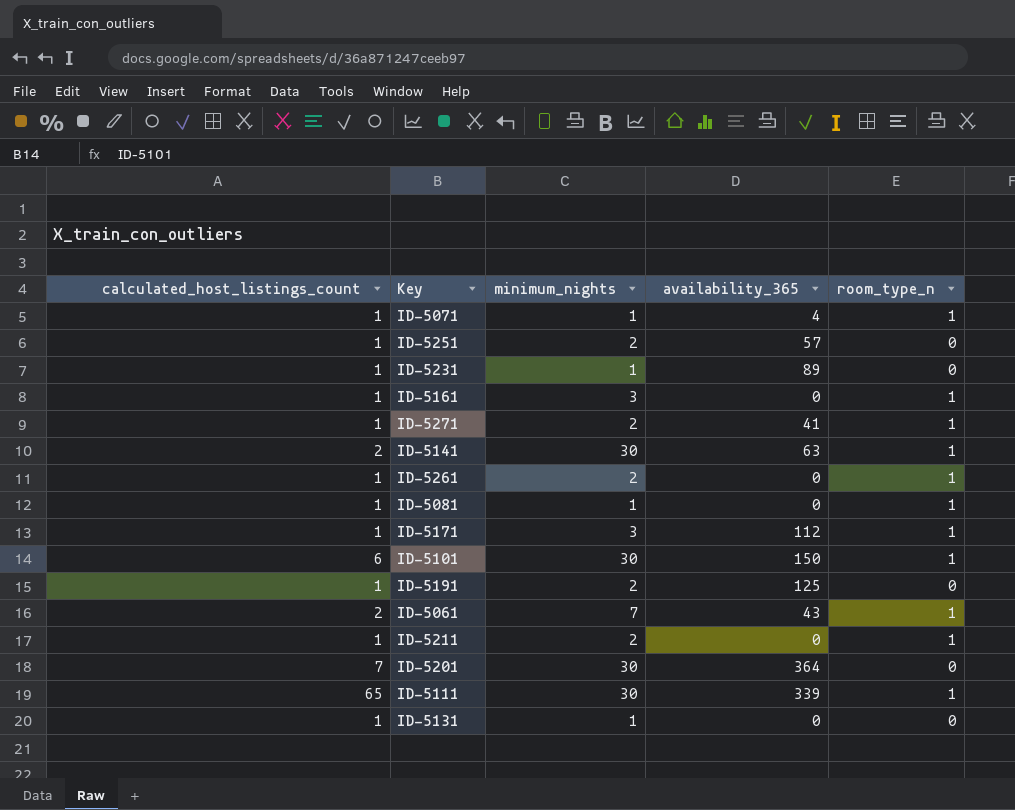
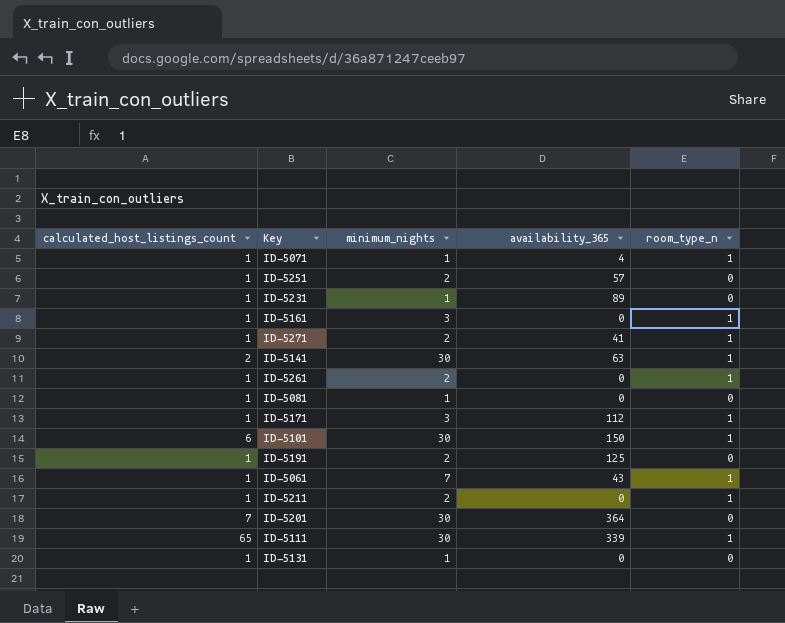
ID-5081 | room_type_n: 1 -> 0
ID-5061 | calculated_host_listings_count: 2 -> 1

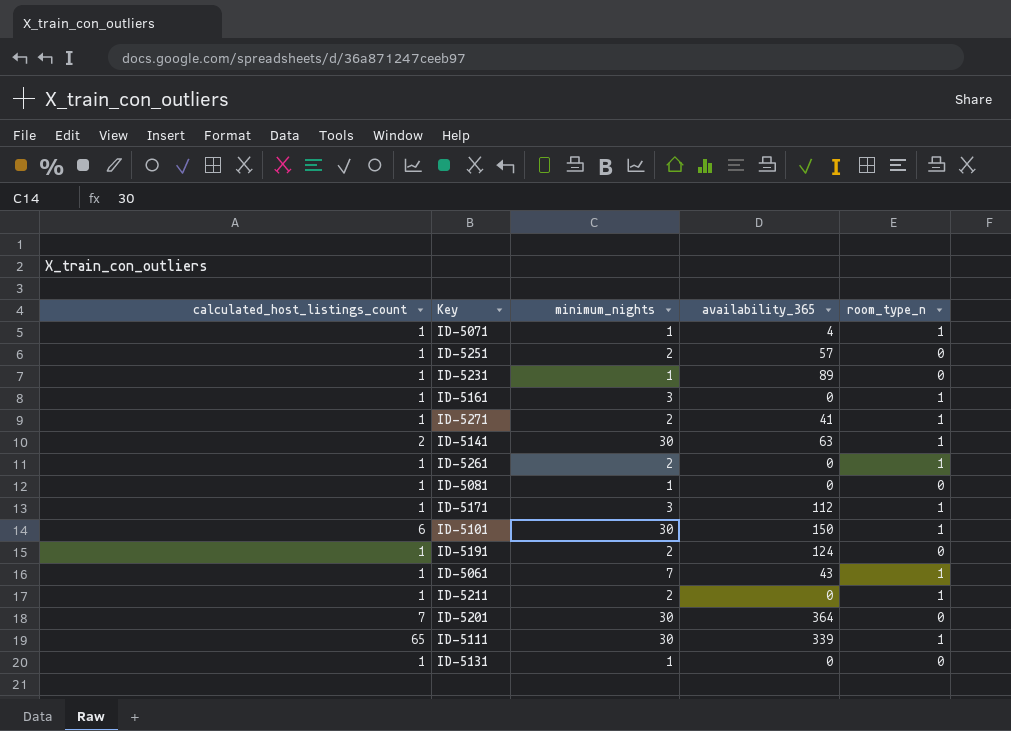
ID-5191 | availability_365: 125 -> 124

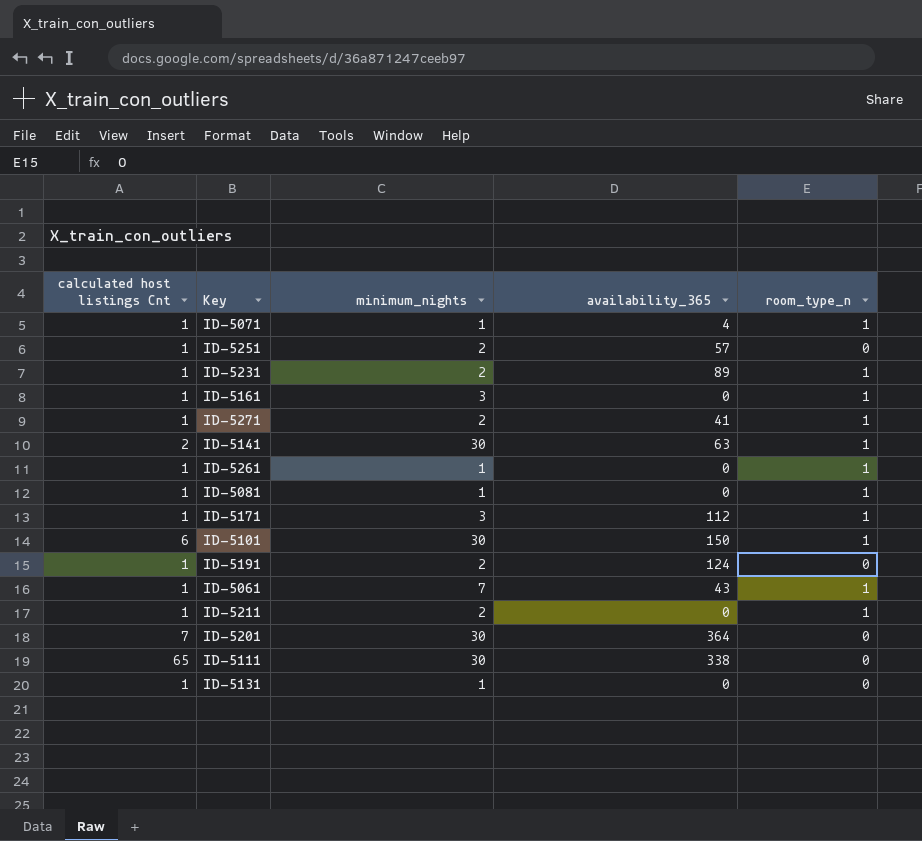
column name: calculated_host_listings_count -> calculated host listings Cnt
ID-5231 | minimum_nights: 1 -> 2
ID-5231 | room_type_n: 0 -> 1
ID-5261 | minimum_nights: 2 -> 1
ID-5081 | room_type_n: 0 -> 1
ID-5111 | availability_365: 339 -> 338
ID-5111 | room_type_n: 1 -> 0

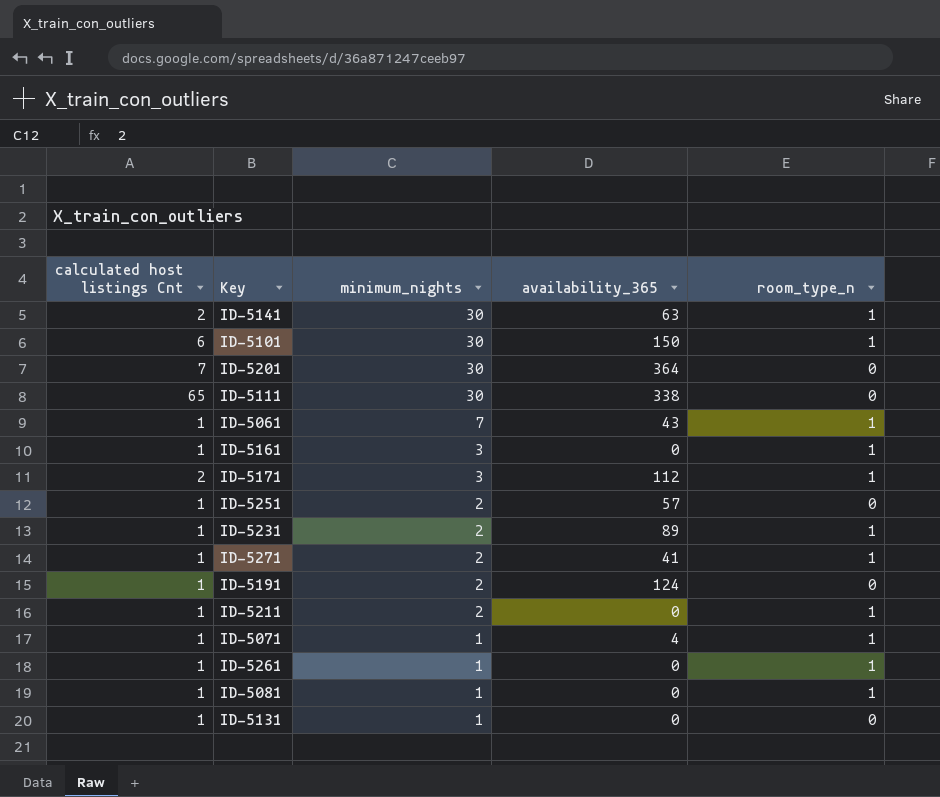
row order: none -> minimum_nights descending
ID-5171 | calculated host listings Cnt: 1 -> 2

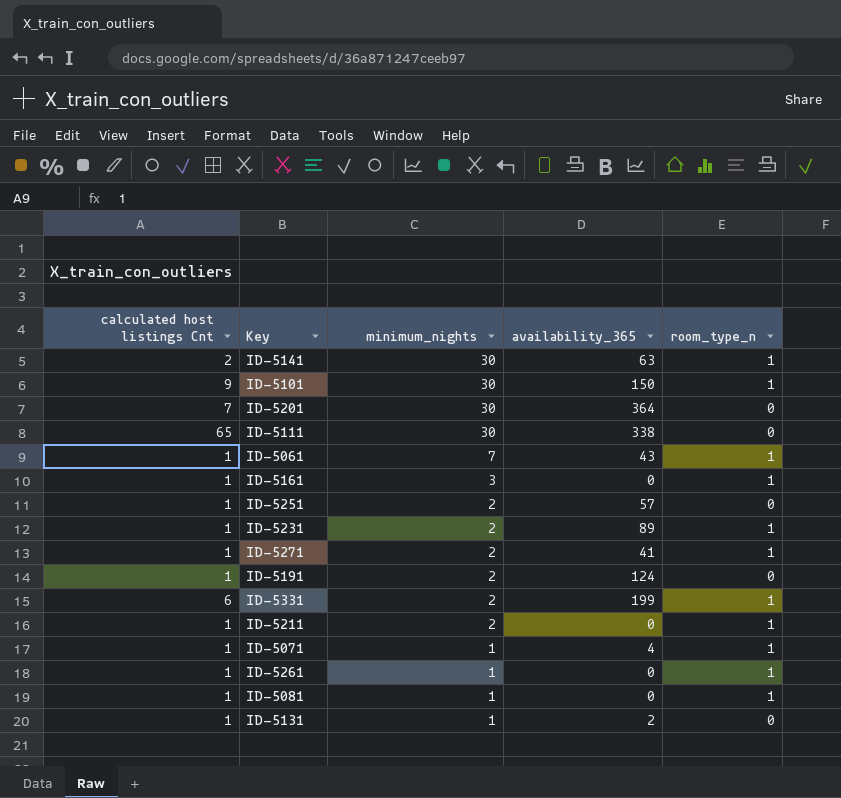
row ID-5171: 2 | 3 | 112 | 1 -> none
ID-5101 | calculated host listings Cnt: 6 -> 9
row ID-5331: none -> 6 | 2 | 199 | 1
ID-5131 | availability_365: 0 -> 2

